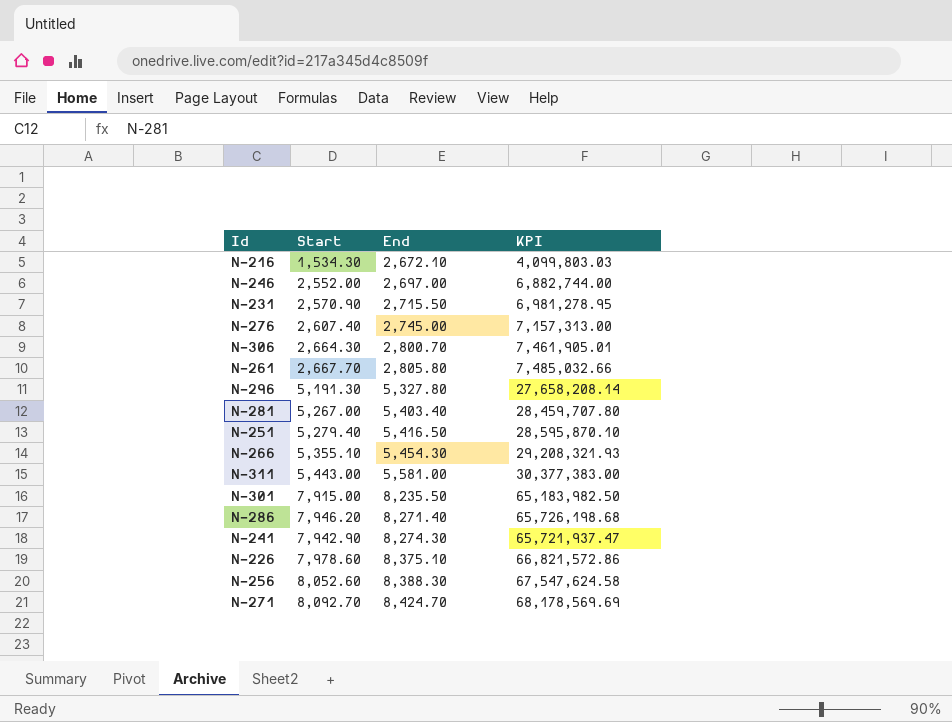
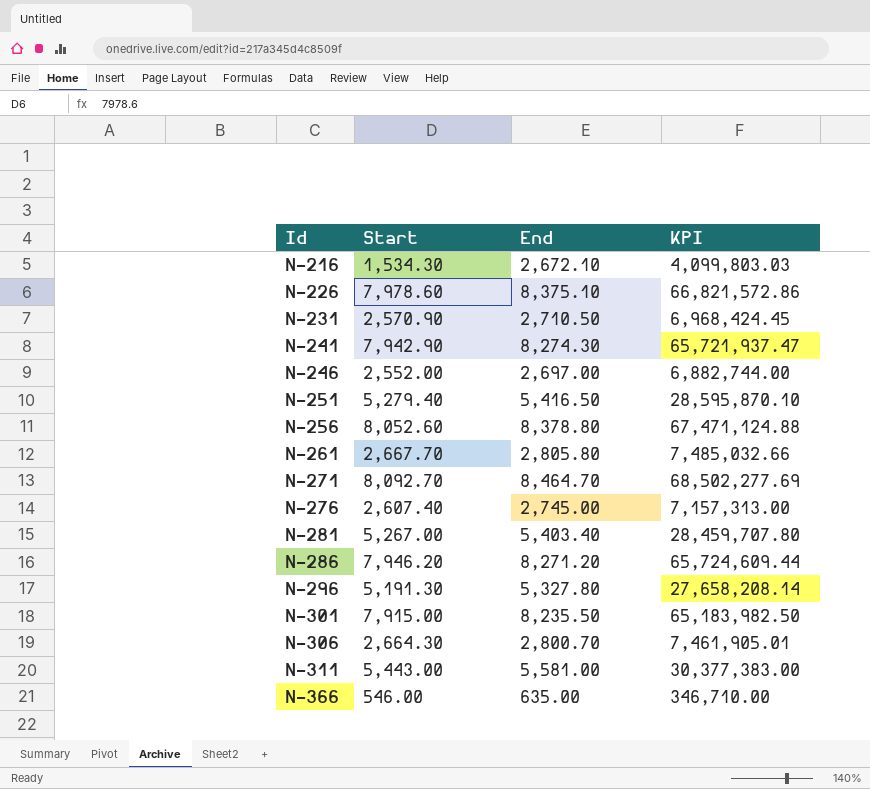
row order: End ascending -> Id ascending
row N-266: 5,355.10 | 5,454.30 | 29,208,321.93 -> none
N-231 | End: 2,715.50 -> 2,710.50
N-231 | KPI: 6,981,278.95 -> 6,968,424.45
N-256 | End: 8,388.30 -> 8,378.80
N-256 | KPI: 67,547,624.58 -> 67,471,124.88
N-271 | End: 8,424.70 -> 8,464.70
N-271 | KPI: 68,178,569.69 -> 68,502,277.69
N-286 | End: 8,271.40 -> 8,271.20
N-286 | KPI: 65,726,198.68 -> 65,724,609.44
row N-366: none -> 546.00 | 635.00 | 346,710.00

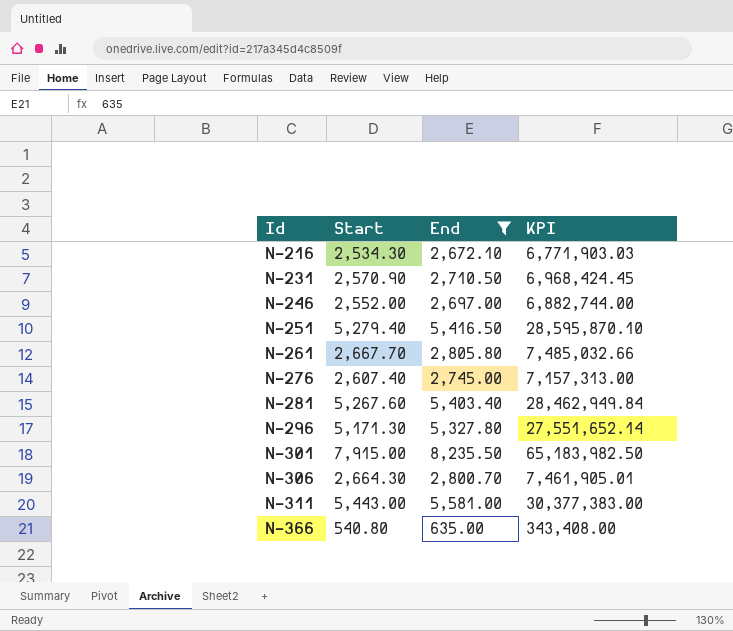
filter: none -> End <= 8,235.50
N-216 | Start: 1,534.30 -> 2,534.30
N-216 | KPI: 4,099,803.03 -> 6,771,903.03
N-281 | Start: 5,267.00 -> 5,267.60
N-281 | KPI: 28,459,707.80 -> 28,462,949.84
N-296 | Start: 5,191.30 -> 5,171.30
N-296 | KPI: 27,658,208.14 -> 27,551,652.14
N-366 | Start: 546.00 -> 540.80
N-366 | KPI: 346,710.00 -> 343,408.00

